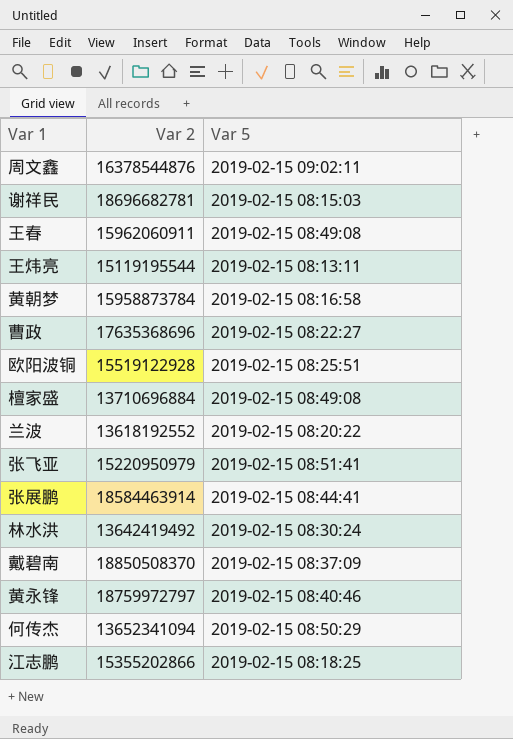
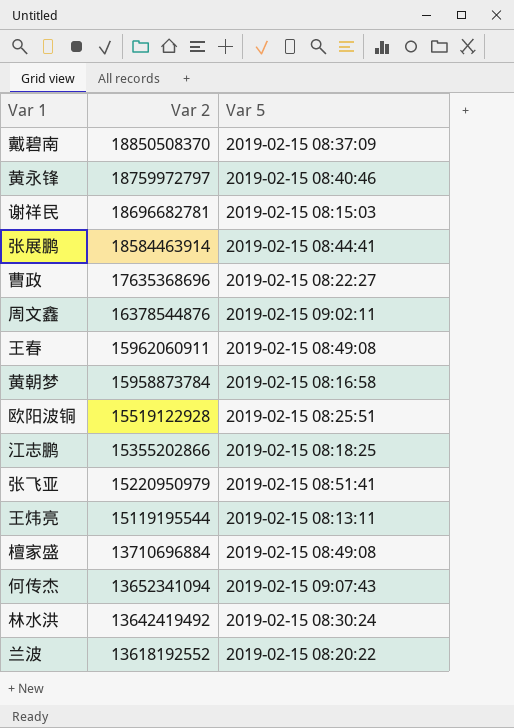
row order: none -> Var 2 descending
何传杰 | Var 5: 2019-02-15 08:50:29 -> 2019-02-15 09:07:43

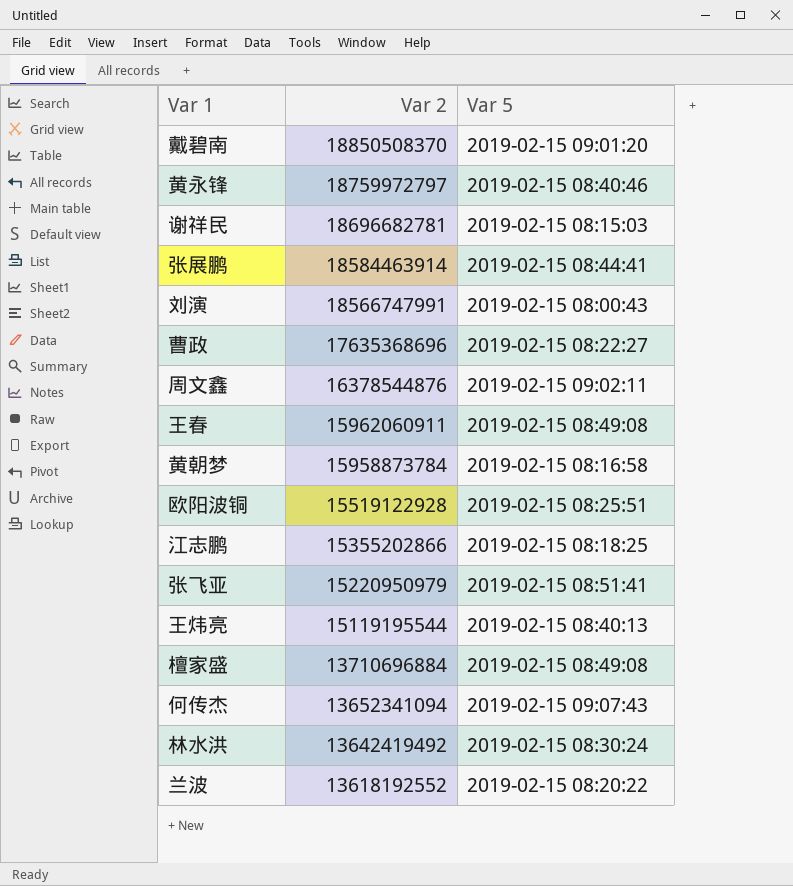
戴碧南 | Var 5: 2019-02-15 08:37:09 -> 2019-02-15 09:01:20
row 刘演: none -> 18566747991 | 2019-02-15 08:00:43
王炜亮 | Var 5: 2019-02-15 08:13:11 -> 2019-02-15 08:40:13

